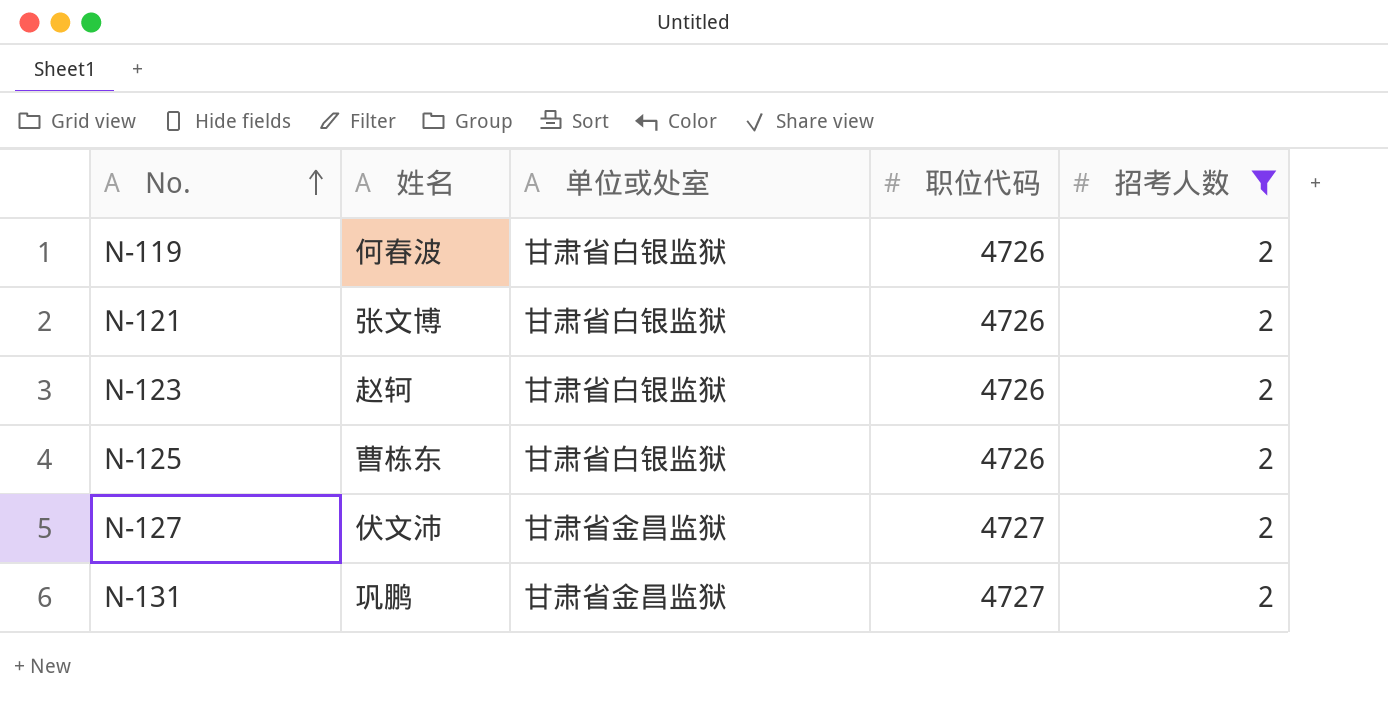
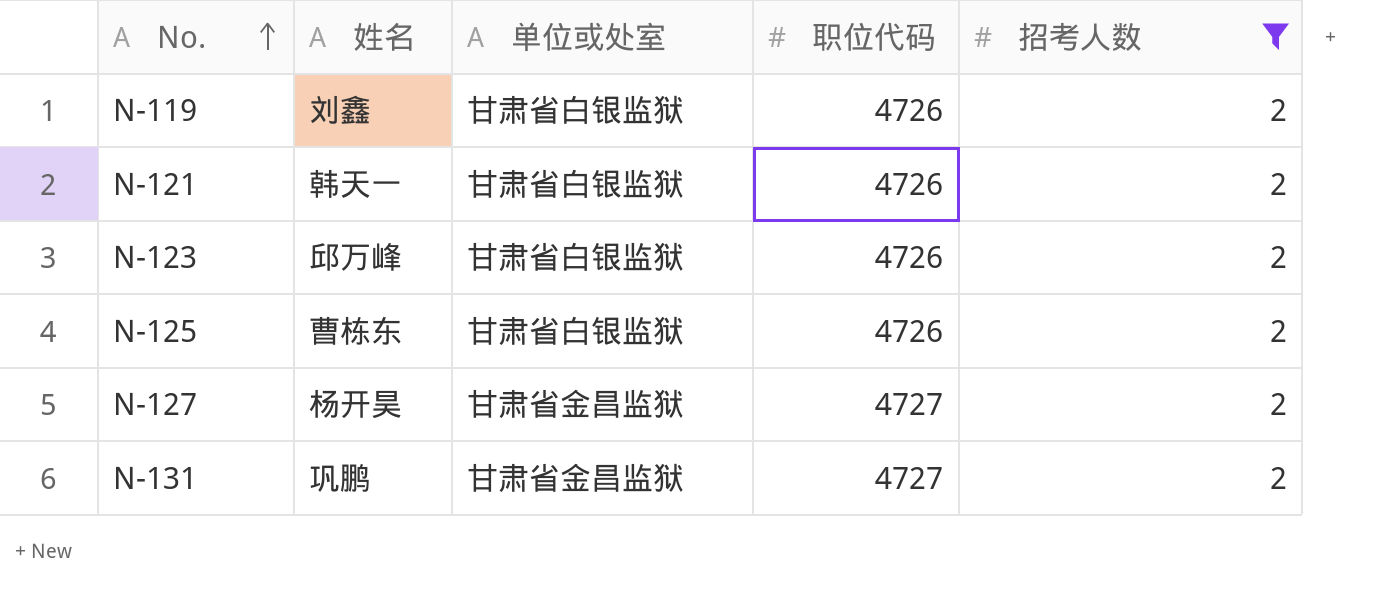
N-119 | 姓名: 何春波 -> 刘鑫
N-121 | 姓名: 张文博 -> 韩天一
N-123 | 姓名: 赵轲 -> 邱万峰
N-127 | 姓名: 伏文沛 -> 杨开昊

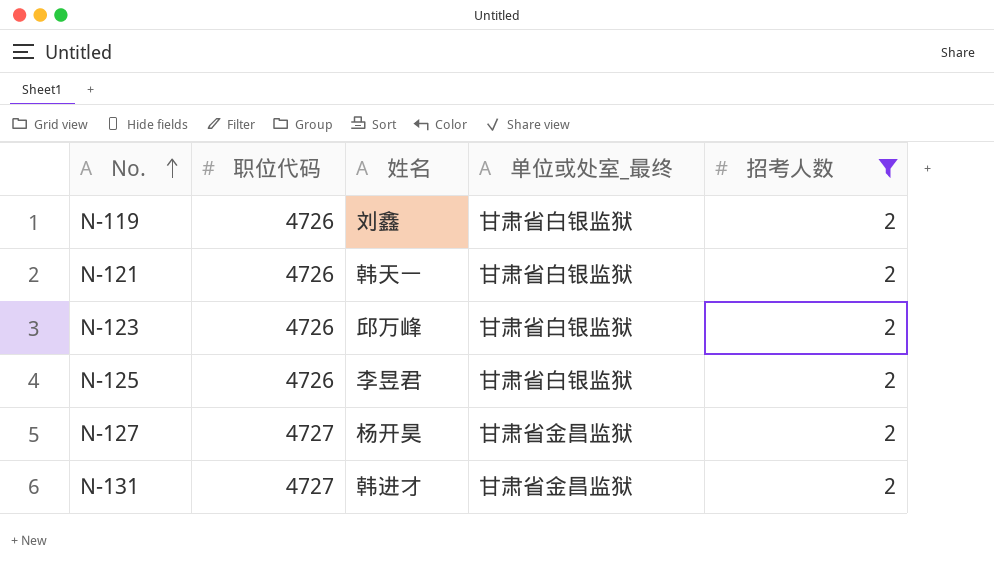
column 职位代码 | position: 4 -> 2
column name: 单位或处室 -> 单位或处室_最终
N-125 | 姓名: 曹栋东 -> 李昱君
N-131 | 姓名: 巩鹏 -> 韩进才

